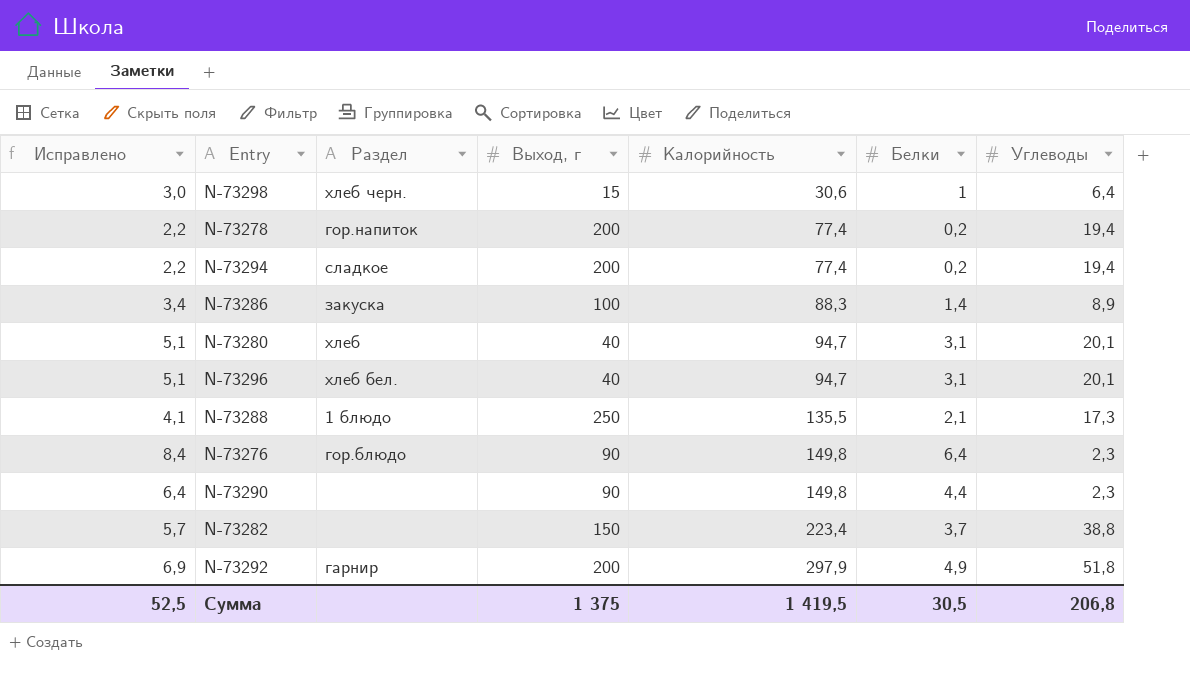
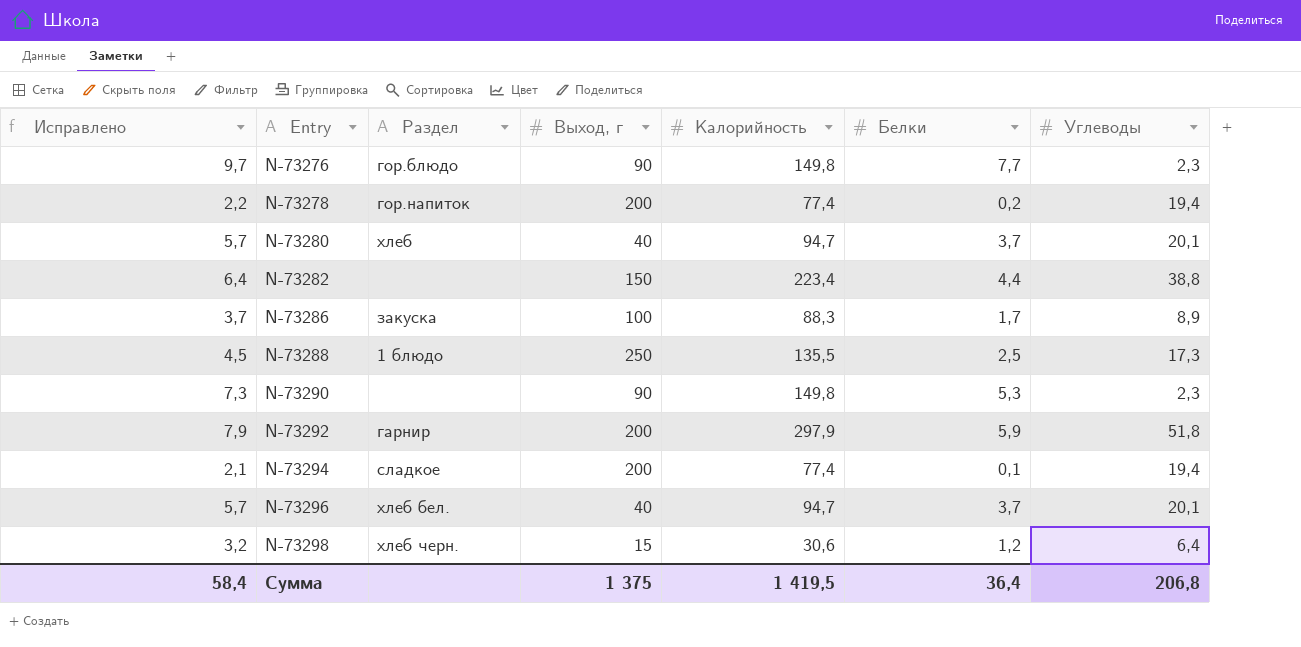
row order: Калорийность ascending -> Entry ascending
N-73276 | Исправлено: 8,4 -> 9,7
N-73276 | Белки: 6,4 -> 7,7
N-73280 | Исправлено: 5,1 -> 5,7
N-73280 | Белки: 3,1 -> 3,7
N-73282 | Исправлено: 5,7 -> 6,4
N-73282 | Белки: 3,7 -> 4,4
N-73286 | Исправлено: 3,4 -> 3,7
N-73286 | Белки: 1,4 -> 1,7
N-73288 | Исправлено: 4,1 -> 4,5
N-73288 | Белки: 2,1 -> 2,5
N-73290 | Исправлено: 6,4 -> 7,3
N-73290 | Белки: 4,4 -> 5,3
N-73292 | Исправлено: 6,9 -> 7,9
N-73292 | Белки: 4,9 -> 5,9
N-73294 | Исправлено: 2,2 -> 2,1
N-73294 | Белки: 0,2 -> 0,1
N-73296 | Исправлено: 5,1 -> 5,7
N-73296 | Белки: 3,1 -> 3,7
N-73298 | Исправлено: 3,0 -> 3,2
N-73298 | Белки: 1 -> 1,2
Сумма | Исправлено: 52,5 -> 58,4
Сумма | Белки: 30,5 -> 36,4

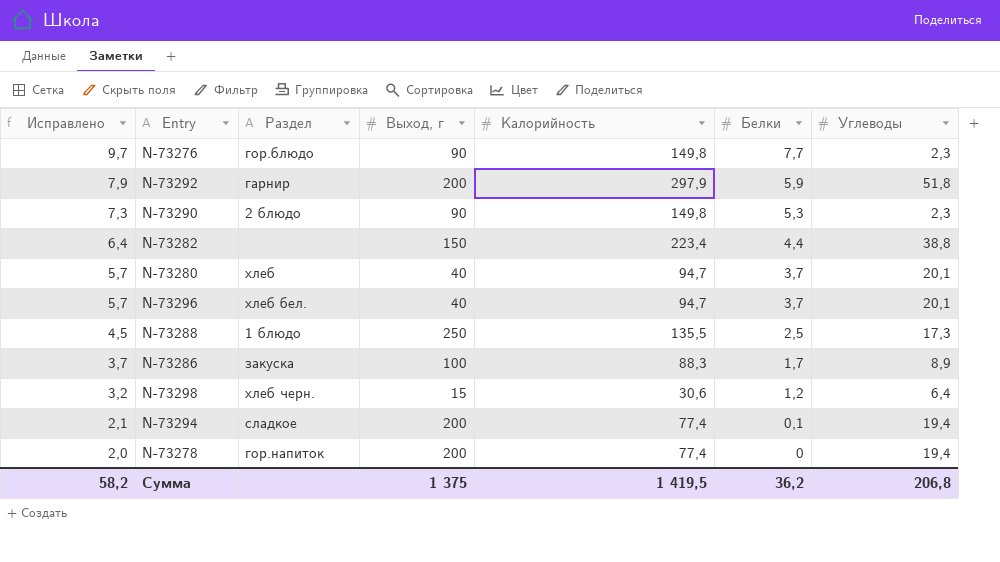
row order: Entry ascending -> Исправлено descending
N-73290 | Раздел: none -> 2 блюдо
N-73278 | Исправлено: 2,2 -> 2,0
N-73278 | Белки: 0,2 -> 0
Сумма | Исправлено: 58,4 -> 58,2
Сумма | Белки: 36,4 -> 36,2

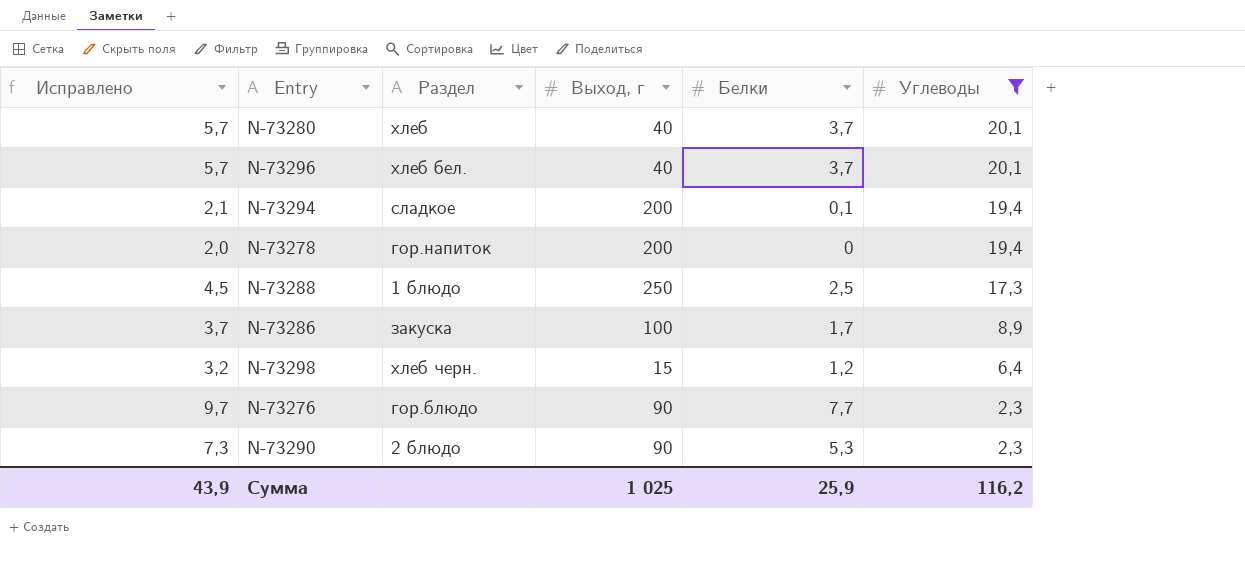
filter: none -> Углеводы <= 20,1
row order: Исправлено descending -> Углеводы descending
column Калорийность | position: 5 -> none
Сумма | Исправлено: 58,2 -> 43,9
Сумма | Выход, г: 1 375 -> 1 025
Сумма | Белки: 36,2 -> 25,9
Сумма | Углеводы: 206,8 -> 116,2

